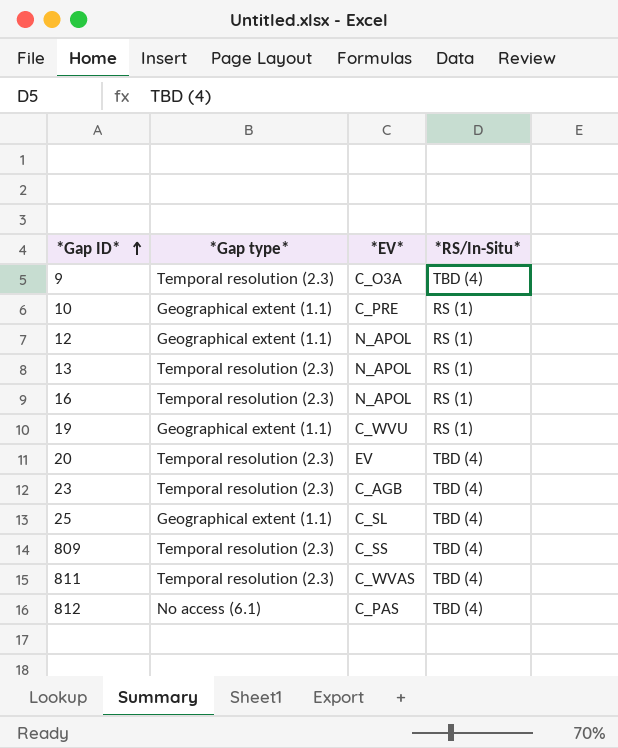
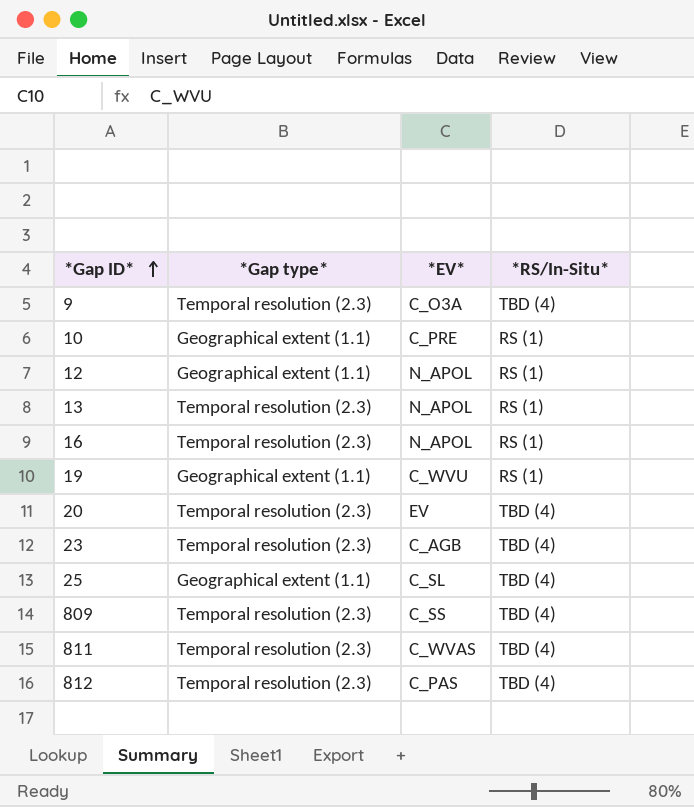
812 | *Gap type*: No access (6.1) -> Temporal resolution (2.3)

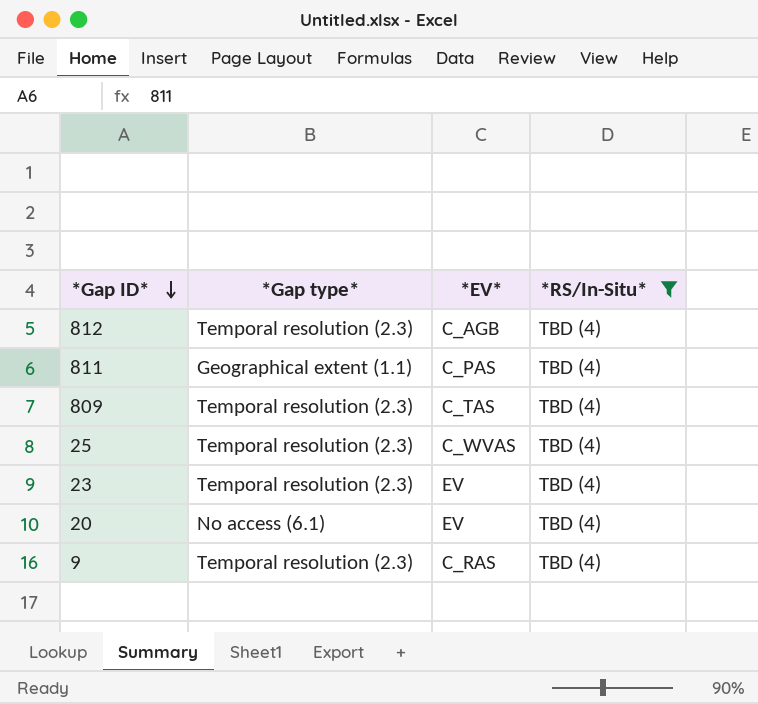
filter: none -> *RS/In-Situ* = TBD (4)
row order: *Gap ID* ascending -> *Gap ID* descending
812 | *EV*: C_PAS -> C_AGB
811 | *Gap type*: Temporal resolution (2.3) -> Geographical extent (1.1)
811 | *EV*: C_WVAS -> C_PAS
809 | *EV*: C_SS -> C_TAS
25 | *Gap type*: Geographical extent (1.1) -> Temporal resolution (2.3)
25 | *EV*: C_SL -> C_WVAS
23 | *EV*: C_AGB -> EV
20 | *Gap type*: Temporal resolution (2.3) -> No access (6.1)
9 | *EV*: C_O3A -> C_RAS

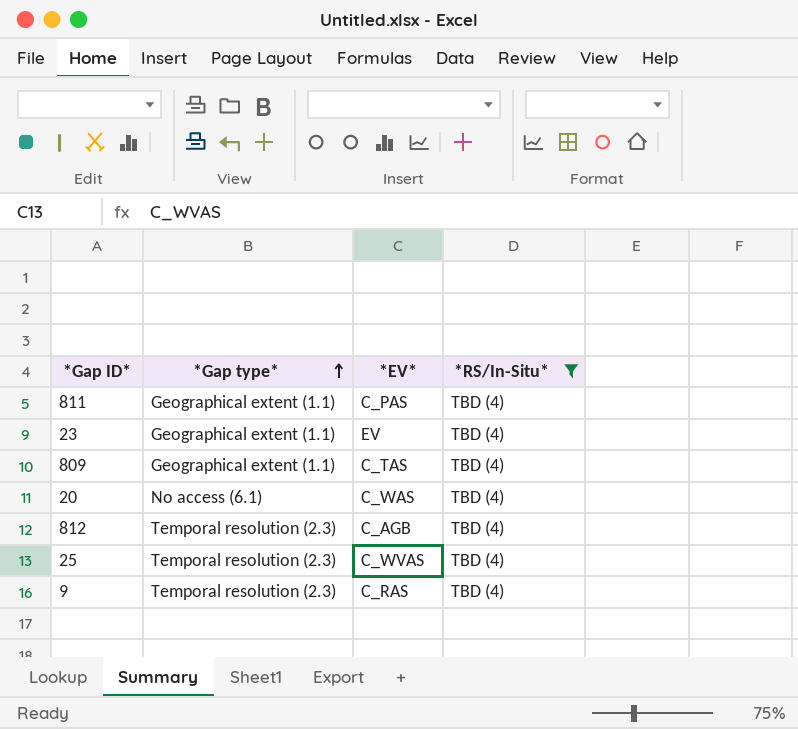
row order: *Gap ID* descending -> *Gap type* ascending
23 | *Gap type*: Temporal resolution (2.3) -> Geographical extent (1.1)
809 | *Gap type*: Temporal resolution (2.3) -> Geographical extent (1.1)
20 | *EV*: EV -> C_WAS

